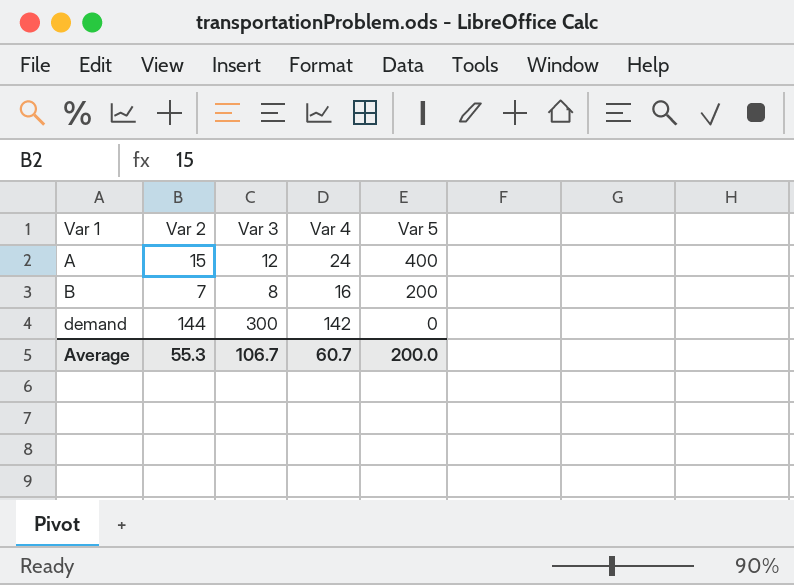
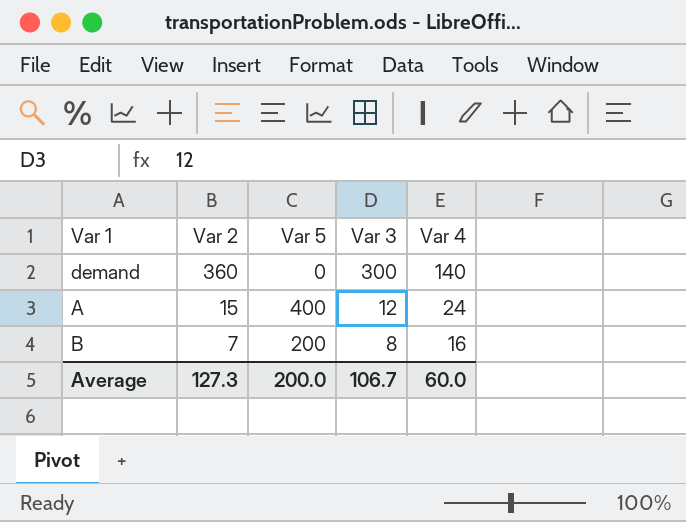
row order: Var 1 ascending -> Var 2 descending
column Var 5 | position: 5 -> 3
demand | Var 2: 144 -> 360
demand | Var 4: 142 -> 140
Average | Var 2: 55.3 -> 127.3
Average | Var 4: 60.7 -> 60.0

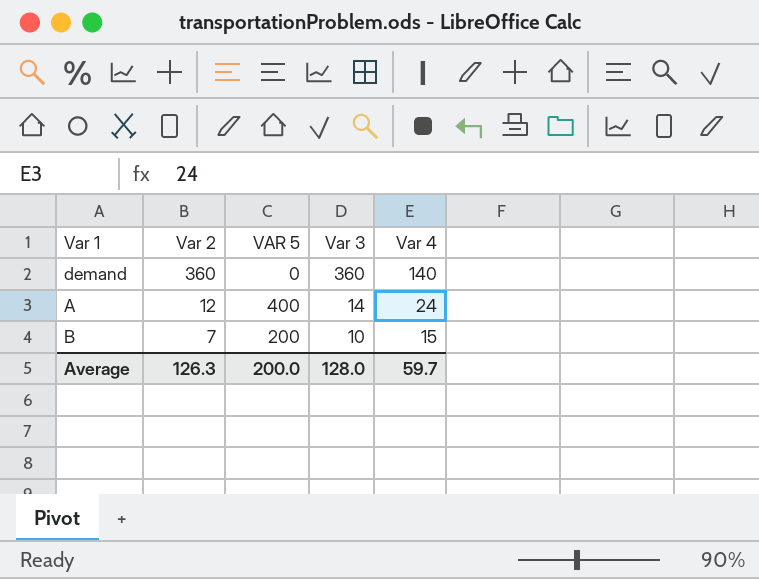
column name: Var 5 -> VAR 5
demand | Var 3: 300 -> 360
A | Var 2: 15 -> 12
A | Var 3: 12 -> 14
B | Var 3: 8 -> 10
B | Var 4: 16 -> 15
Average | Var 2: 127.3 -> 126.3
Average | Var 3: 106.7 -> 128.0
Average | Var 4: 60.0 -> 59.7

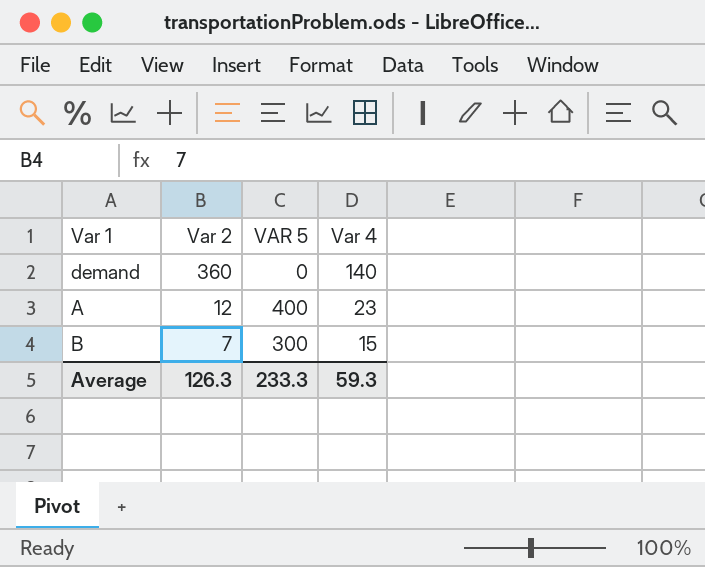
column Var 3 | position: 4 -> none
A | Var 4: 24 -> 23
B | VAR 5: 200 -> 300
Average | VAR 5: 200.0 -> 233.3
Average | Var 4: 59.7 -> 59.3

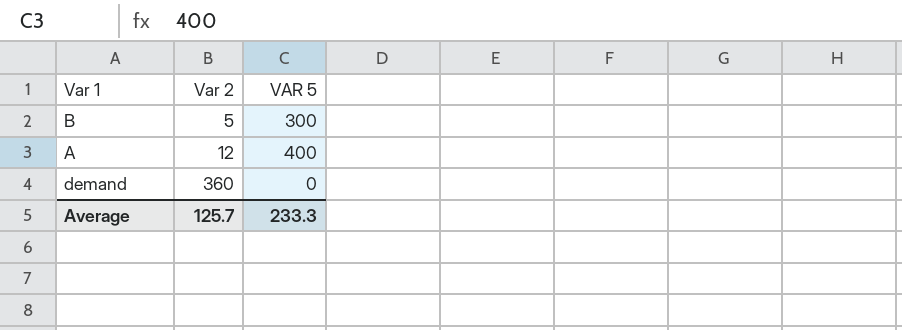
row order: Var 2 descending -> Var 2 ascending
column Var 4 | position: 4 -> none
B | Var 2: 7 -> 5
Average | Var 2: 126.3 -> 125.7

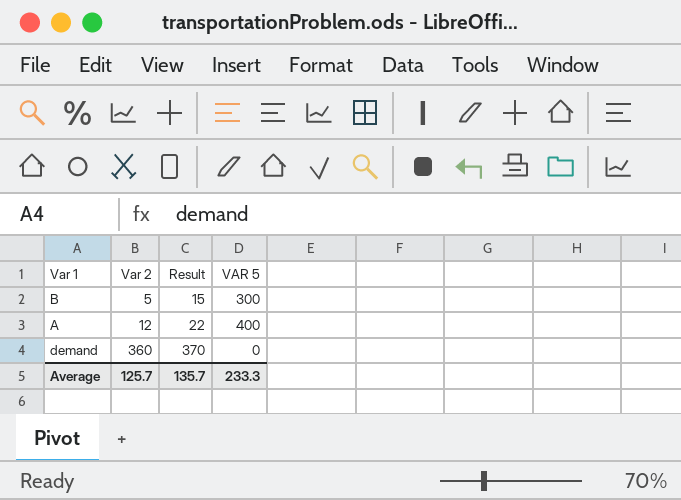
column Result | formula: none -> [Var 2] + 10

